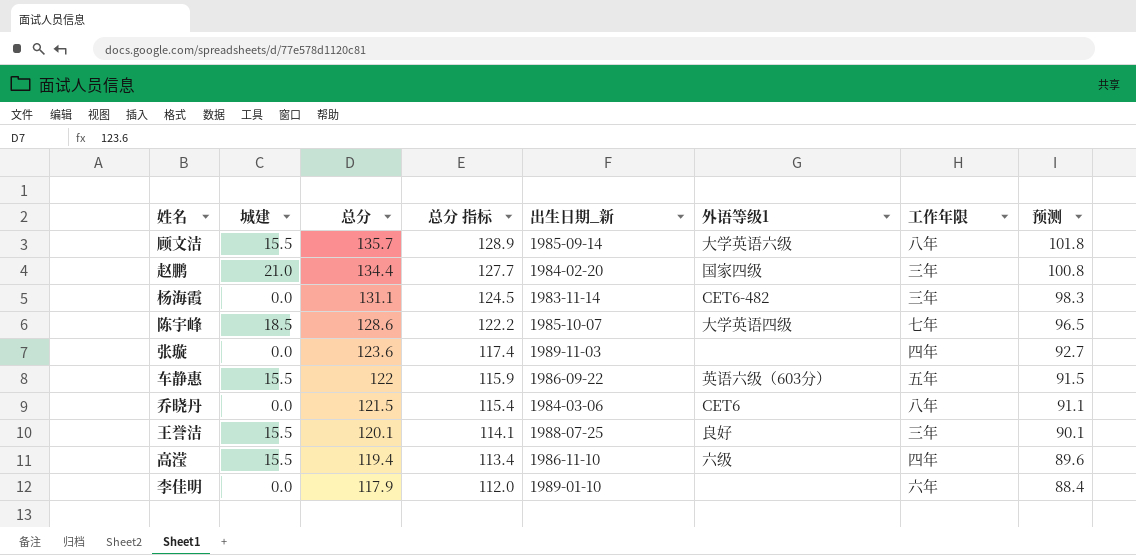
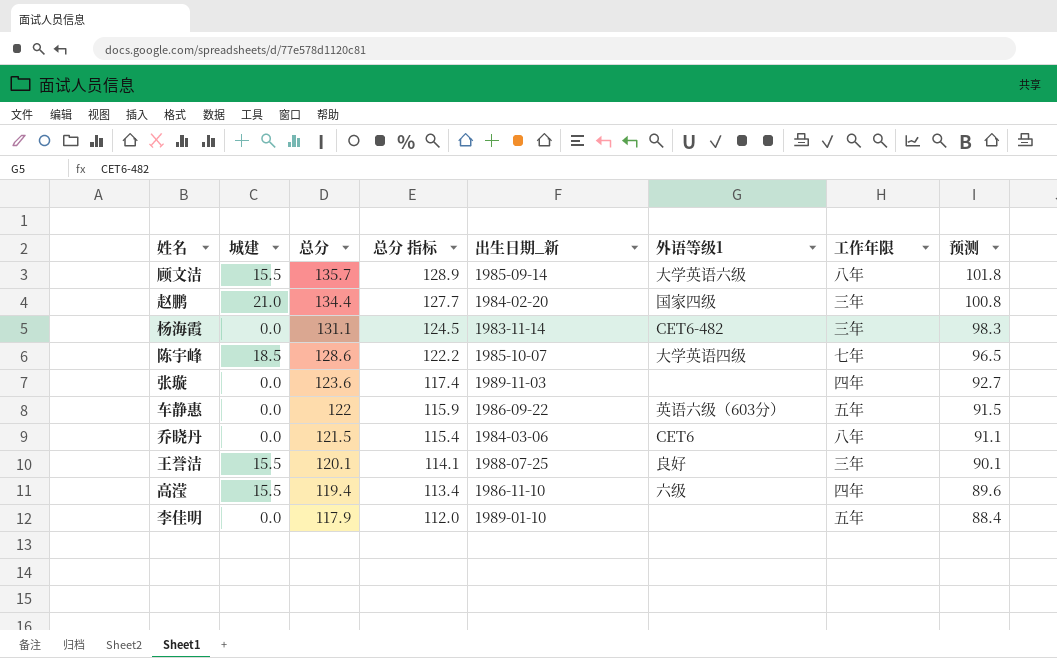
车静惠 | 城建: 15.5 -> 0.0
李佳明 | 工作年限: 六年 -> 五年

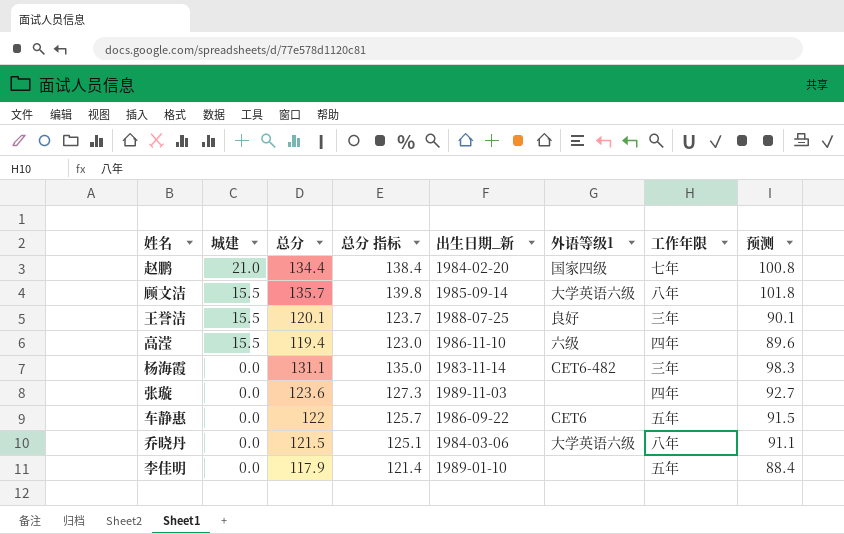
row order: 总分 descending -> 城建 descending
column 总分 指标 | formula: [总分] * 0.95 -> [总分] * 1.03
row 陈宇峰: 18.5 | 128.6 | 122.2 | 1985-10-07 | 大学英语四级 | 七年 | 96.5 -> none
赵鹏 | 工作年限: 三年 -> 七年
车静惠 | 外语等级1: 英语六级（603分） -> CET6
乔晓丹 | 外语等级1: CET6 -> 大学英语六级

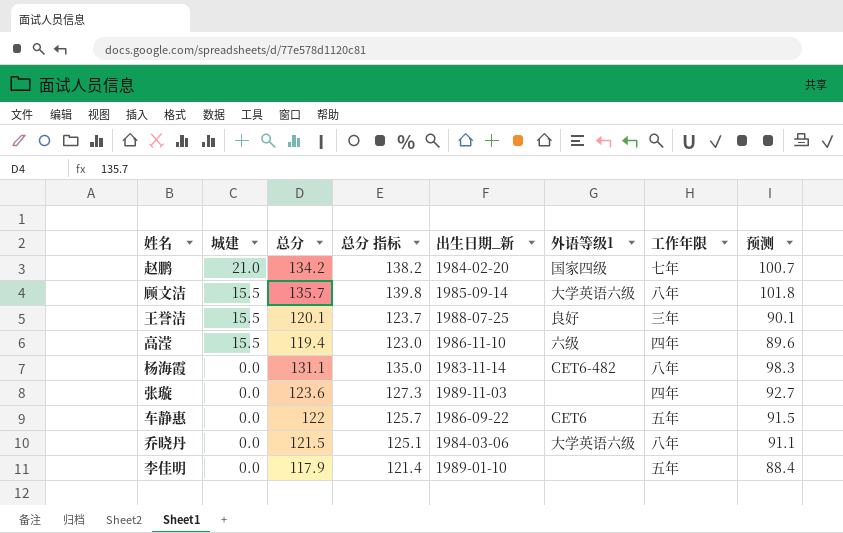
赵鹏 | 总分: 134.4 -> 134.2
赵鹏 | 总分 指标: 138.4 -> 138.2
赵鹏 | 预测: 100.8 -> 100.7
杨海霞 | 工作年限: 三年 -> 八年

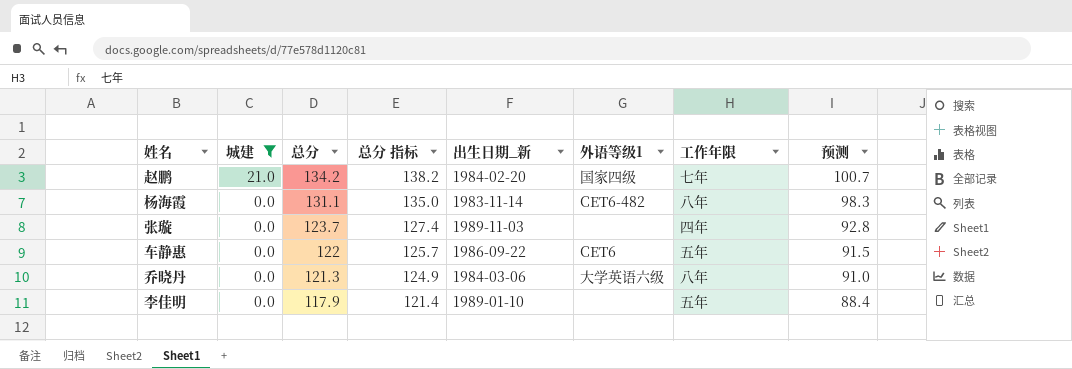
filter: none -> 城建 != 15.5
张璇 | 总分: 123.6 -> 123.7
张璇 | 总分 指标: 127.3 -> 127.4
张璇 | 预测: 92.7 -> 92.8
乔晓丹 | 总分: 121.5 -> 121.3
乔晓丹 | 总分 指标: 125.1 -> 124.9
乔晓丹 | 预测: 91.1 -> 91.0

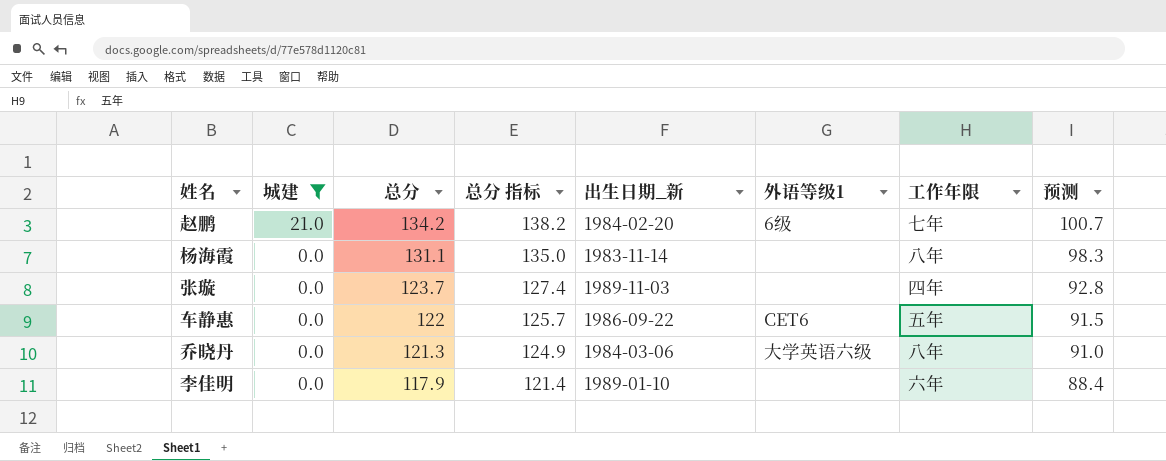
赵鹏 | 外语等级1: 国家四级 -> 6级
杨海霞 | 外语等级1: CET6-482 -> none
李佳明 | 工作年限: 五年 -> 六年

